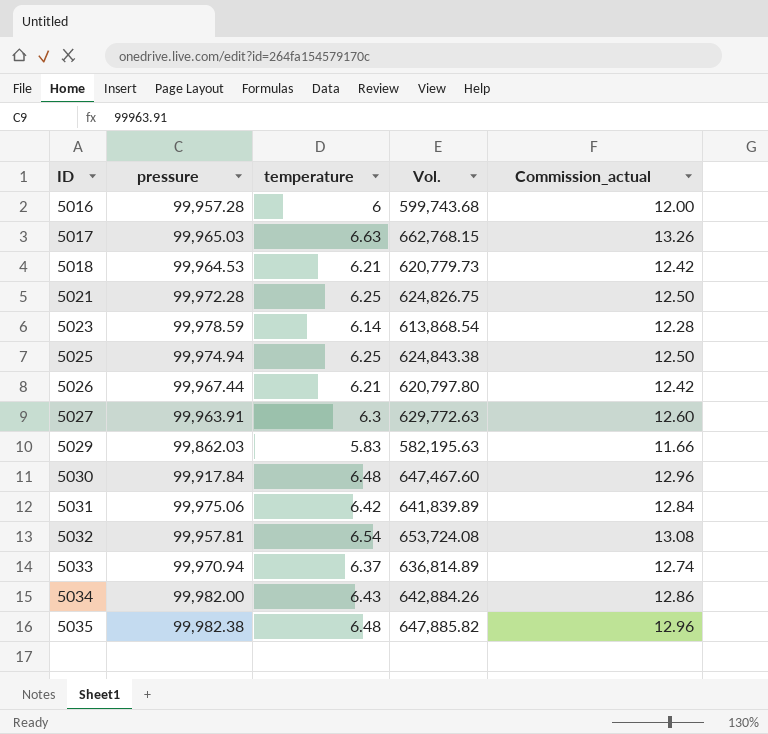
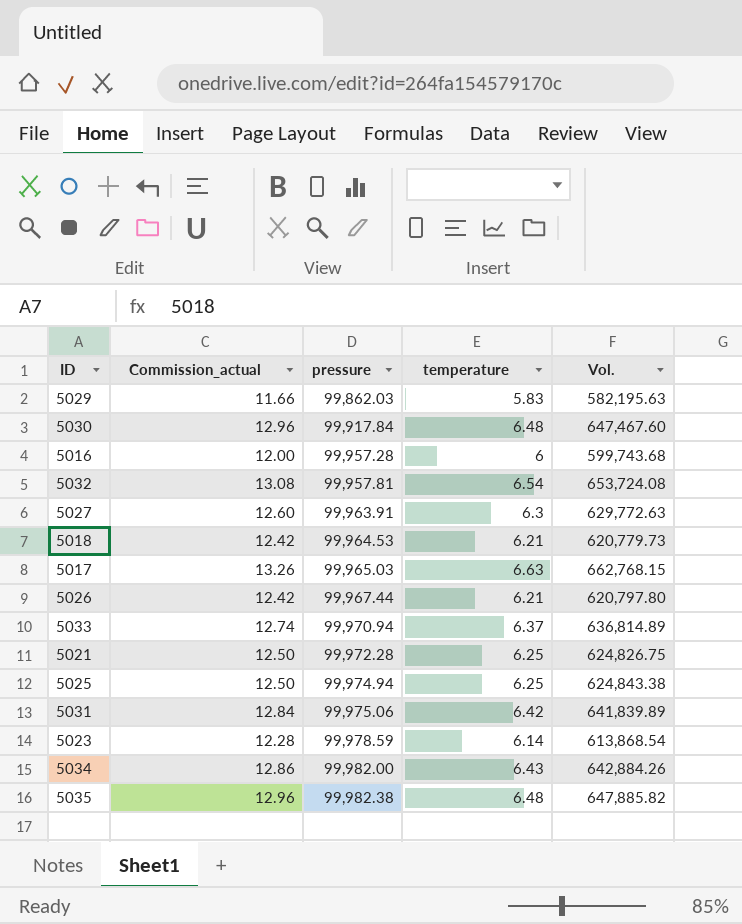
row order: ID ascending -> pressure ascending
column Commission_actual | position: 5 -> 2

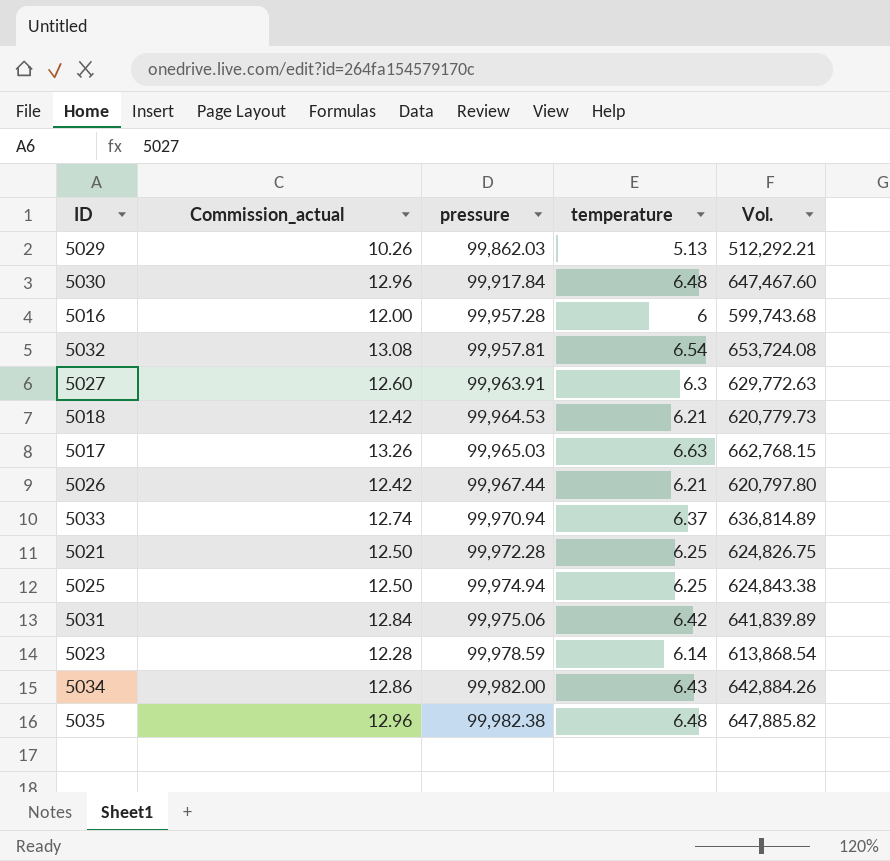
5029 | Commission_actual: 11.66 -> 10.26
5029 | temperature: 5.83 -> 5.13
5029 | Vol.: 582,195.63 -> 512,292.21

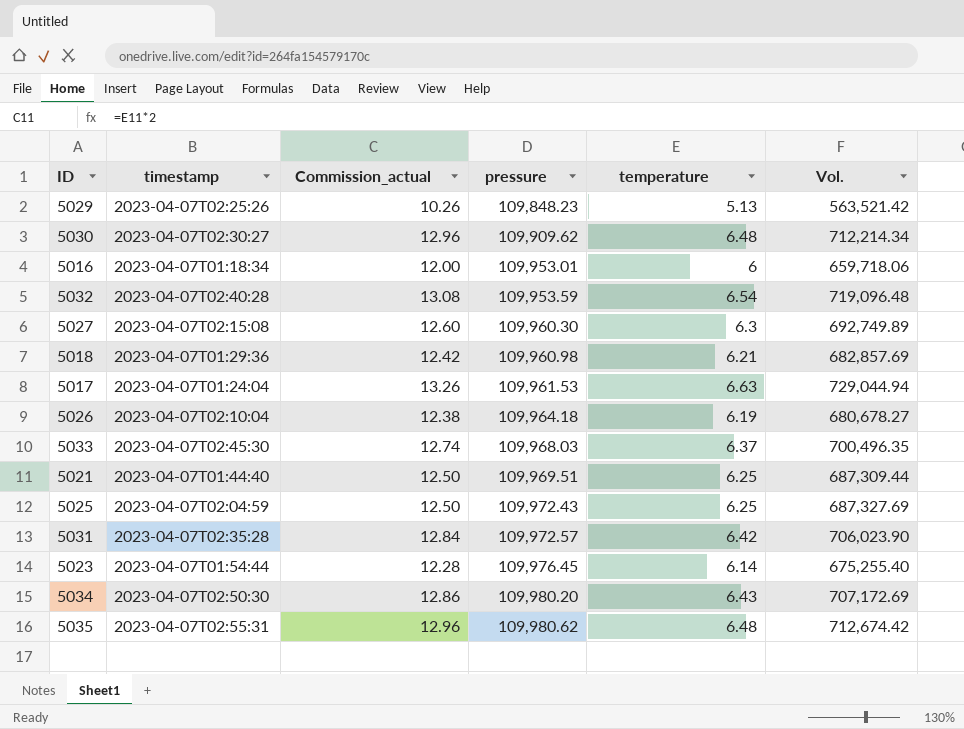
column timestamp | position: none -> 2
5029 | pressure: 99,862.03 -> 109,848.23
5029 | Vol.: 512,292.21 -> 563,521.42
5030 | pressure: 99,917.84 -> 109,909.62
5030 | Vol.: 647,467.60 -> 712,214.34
5016 | pressure: 99,957.28 -> 109,953.01
5016 | Vol.: 599,743.68 -> 659,718.06
5032 | pressure: 99,957.81 -> 109,953.59
5032 | Vol.: 653,724.08 -> 719,096.48
5027 | pressure: 99,963.91 -> 109,960.30
5027 | Vol.: 629,772.63 -> 692,749.89
5018 | pressure: 99,964.53 -> 109,960.98
5018 | Vol.: 620,779.73 -> 682,857.69
5017 | pressure: 99,965.03 -> 109,961.53
5017 | Vol.: 662,768.15 -> 729,044.94
5026 | Commission_actual: 12.42 -> 12.38
5026 | pressure: 99,967.44 -> 109,964.18
5026 | temperature: 6.21 -> 6.19
5026 | Vol.: 620,797.80 -> 680,678.27
5033 | pressure: 99,970.94 -> 109,968.03
5033 | Vol.: 636,814.89 -> 700,496.35
5021 | pressure: 99,972.28 -> 109,969.51
5021 | Vol.: 624,826.75 -> 687,309.44
5025 | pressure: 99,974.94 -> 109,972.43
5025 | Vol.: 624,843.38 -> 687,327.69
5031 | pressure: 99,975.06 -> 109,972.57
5031 | Vol.: 641,839.89 -> 706,023.90
5023 | pressure: 99,978.59 -> 109,976.45
5023 | Vol.: 613,868.54 -> 675,255.40
5034 | pressure: 99,982.00 -> 109,980.20
5034 | Vol.: 642,884.26 -> 707,172.69
5035 | pressure: 99,982.38 -> 109,980.62
5035 | Vol.: 647,885.82 -> 712,674.42

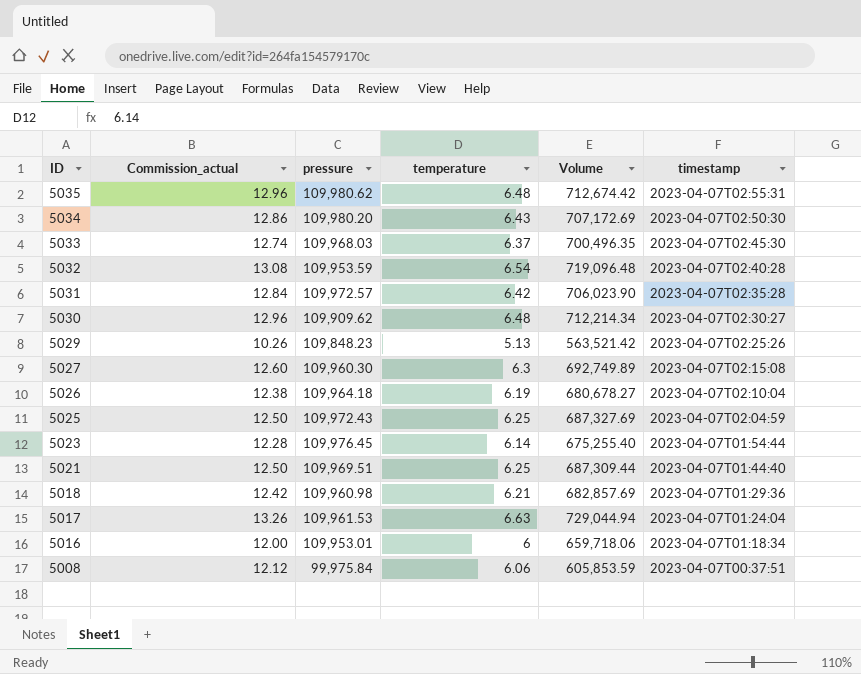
row order: pressure ascending -> ID descending
column name: Vol. -> Volume
column timestamp | position: 2 -> 6
row 5008: none -> 12.12 | 99,975.84 | 6.06 | 605,853.59 | 2023-04-07T00:37:51

